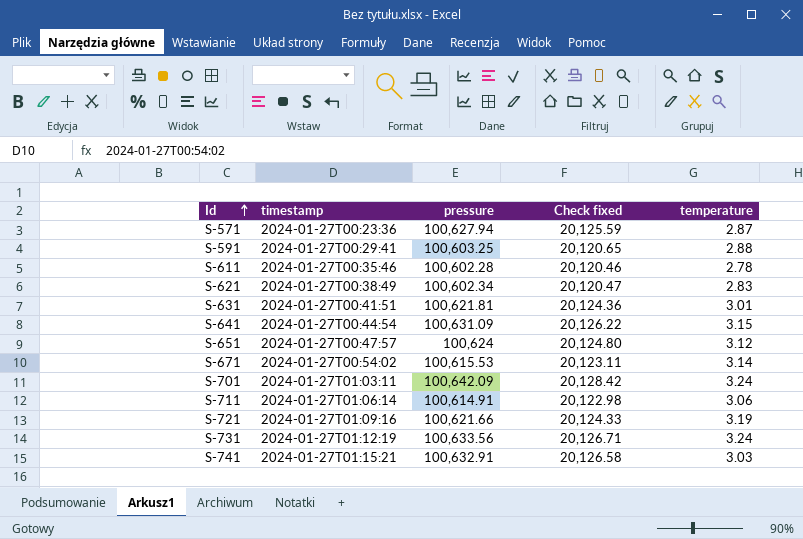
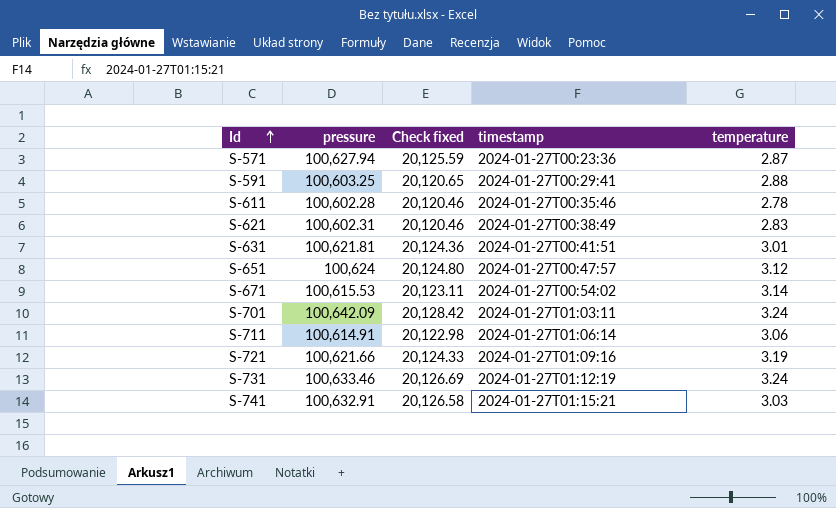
column timestamp | position: 2 -> 4
row S-641: 2024-01-27T00:44:54 | 100,631.09 | 20,126.22 | 3.15 -> none
S-621 | pressure: 100,602.34 -> 100,602.31
S-621 | Check fixed: 20,120.47 -> 20,120.46
S-731 | pressure: 100,633.56 -> 100,633.46
S-731 | Check fixed: 20,126.71 -> 20,126.69

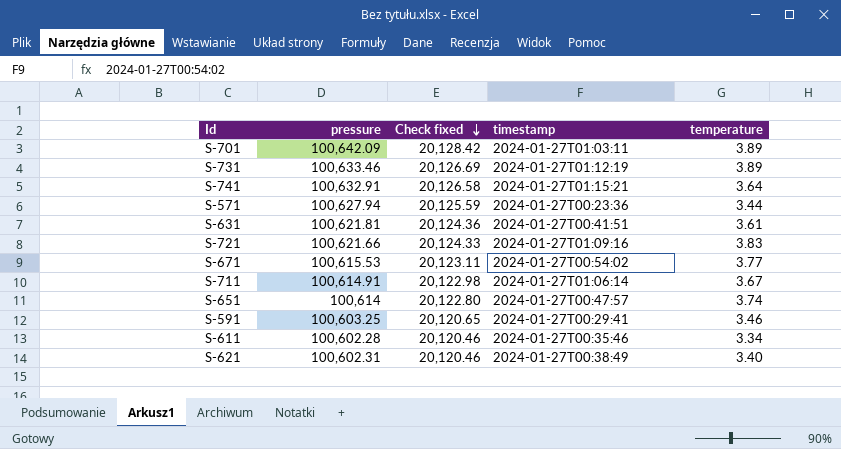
row order: Id ascending -> Check fixed descending
S-701 | temperature: 3.24 -> 3.89
S-731 | temperature: 3.24 -> 3.89
S-741 | temperature: 3.03 -> 3.64
S-571 | temperature: 2.87 -> 3.44
S-631 | temperature: 3.01 -> 3.61
S-721 | temperature: 3.19 -> 3.83
S-671 | temperature: 3.14 -> 3.77
S-711 | temperature: 3.06 -> 3.67
S-651 | pressure: 100,624 -> 100,614
S-651 | Check fixed: 20,124.80 -> 20,122.80
S-651 | temperature: 3.12 -> 3.74
S-591 | temperature: 2.88 -> 3.46
S-611 | temperature: 2.78 -> 3.34
S-621 | temperature: 2.83 -> 3.40

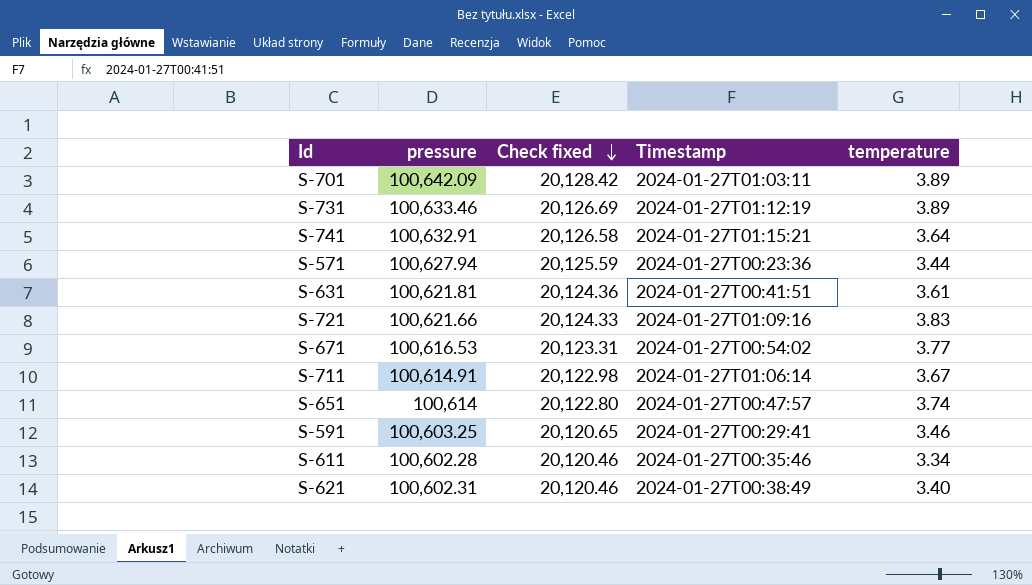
column name: timestamp -> Timestamp
S-671 | pressure: 100,615.53 -> 100,616.53
S-671 | Check fixed: 20,123.11 -> 20,123.31

